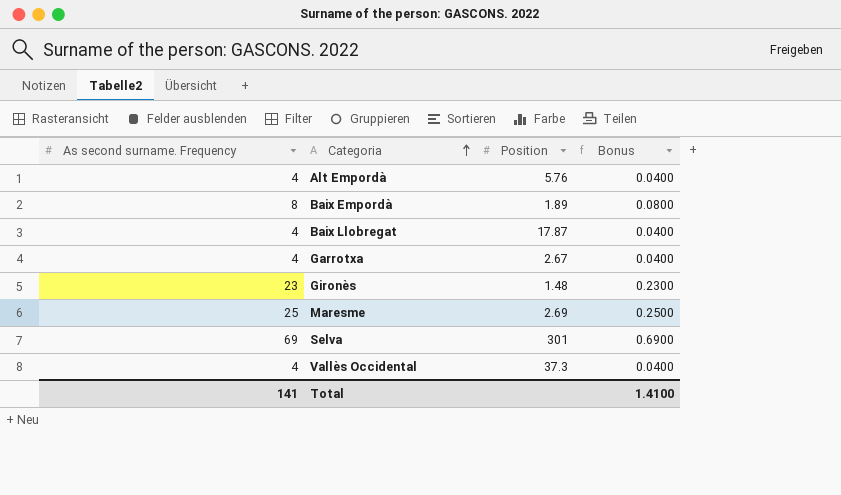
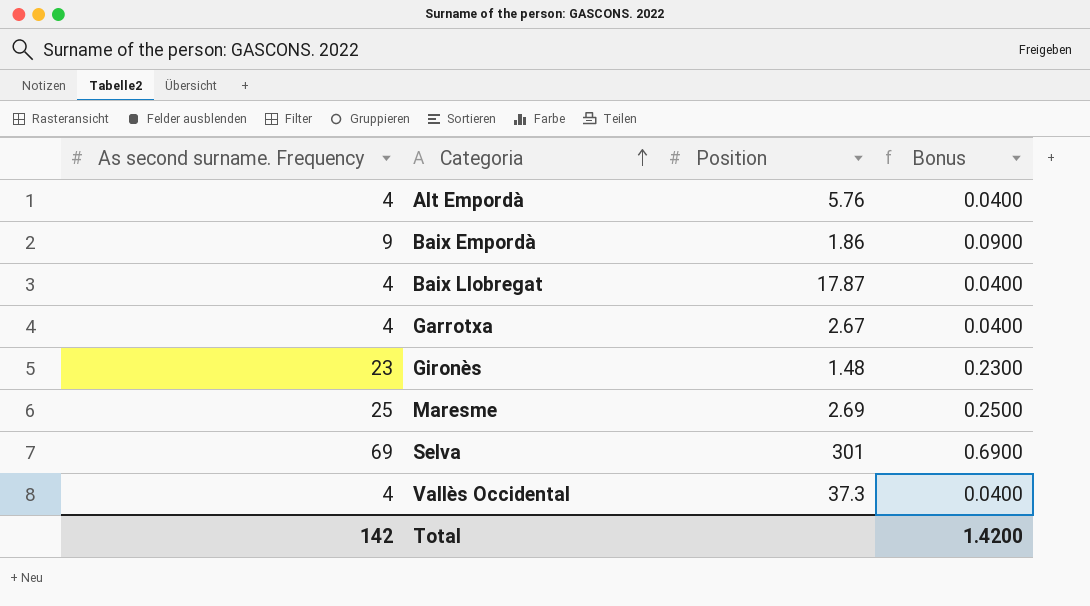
Baix Empordà | As second surname. Frequency: 8 -> 9
Baix Empordà | Position: 1.89 -> 1.86
Baix Empordà | Bonus: 0.0800 -> 0.0900
Total | As second surname. Frequency: 141 -> 142
Total | Bonus: 1.4100 -> 1.4200

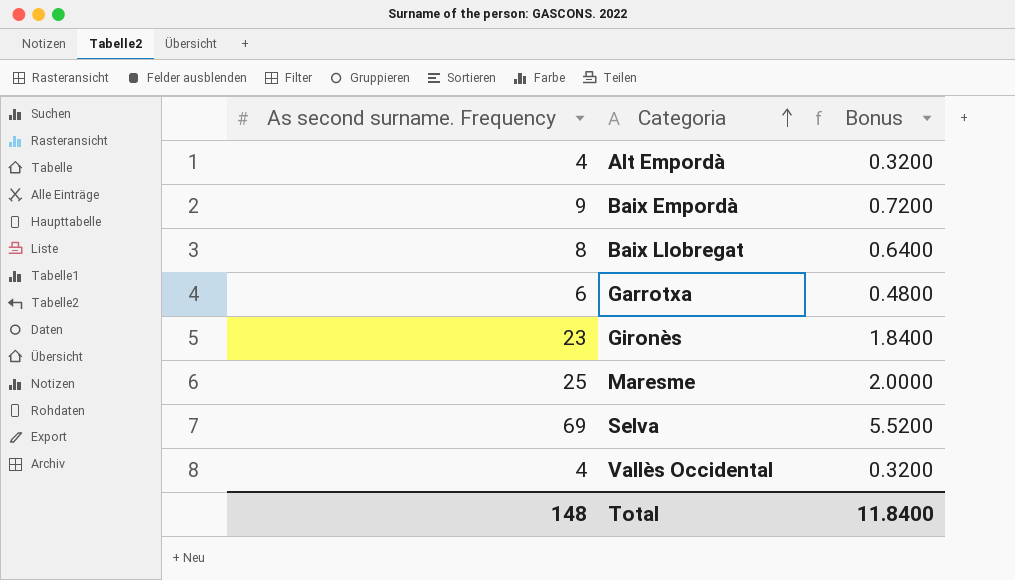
column Position | position: 3 -> none
column Bonus | formula: [As second surname. Frequency] * 0.01 -> [As second surname. Frequency] * 0.08
Baix Llobregat | As second surname. Frequency: 4 -> 8
Garrotxa | As second surname. Frequency: 4 -> 6
Total | As second surname. Frequency: 142 -> 148
Total | Bonus: 1.4200 -> 11.8400

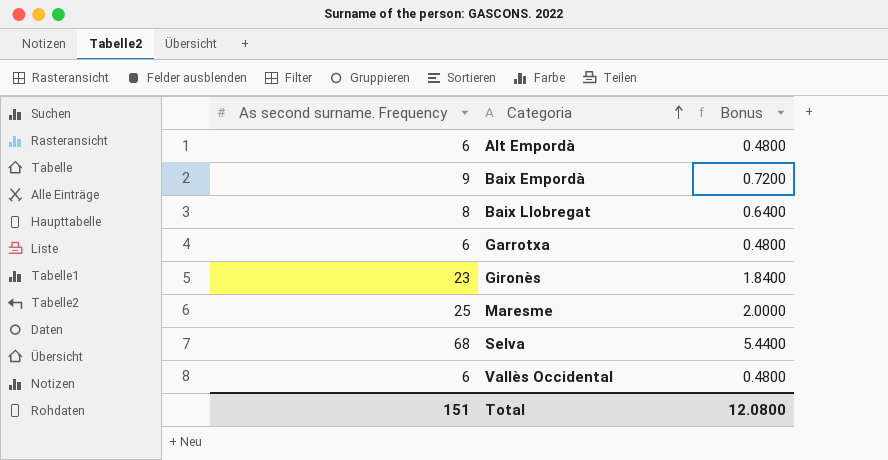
Alt Empordà | As second surname. Frequency: 4 -> 6
Alt Empordà | Bonus: 0.3200 -> 0.4800
Selva | As second surname. Frequency: 69 -> 68
Selva | Bonus: 5.5200 -> 5.4400
Vallès Occidental | As second surname. Frequency: 4 -> 6
Vallès Occidental | Bonus: 0.3200 -> 0.4800
Total | As second surname. Frequency: 148 -> 151
Total | Bonus: 11.8400 -> 12.0800

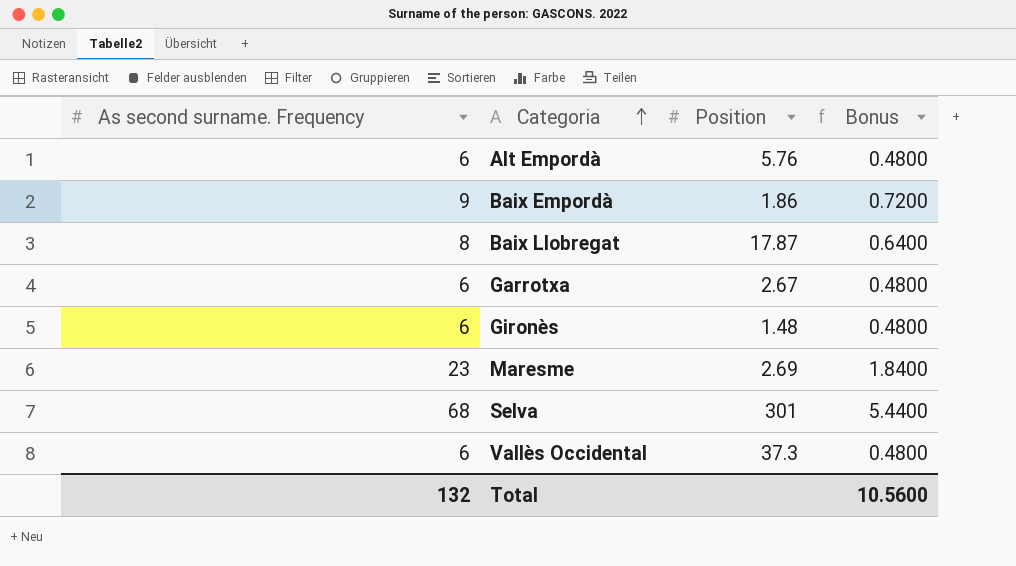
column Position | position: none -> 3
Gironès | As second surname. Frequency: 23 -> 6
Gironès | Bonus: 1.8400 -> 0.4800
Maresme | As second surname. Frequency: 25 -> 23
Maresme | Bonus: 2.0000 -> 1.8400
Total | As second surname. Frequency: 151 -> 132
Total | Bonus: 12.0800 -> 10.5600

